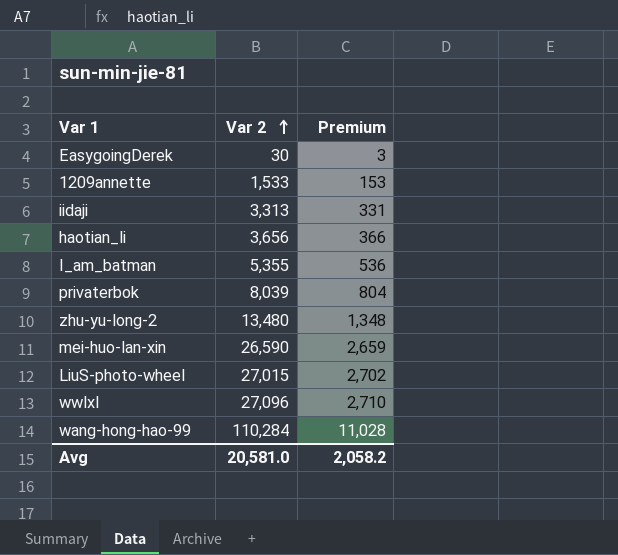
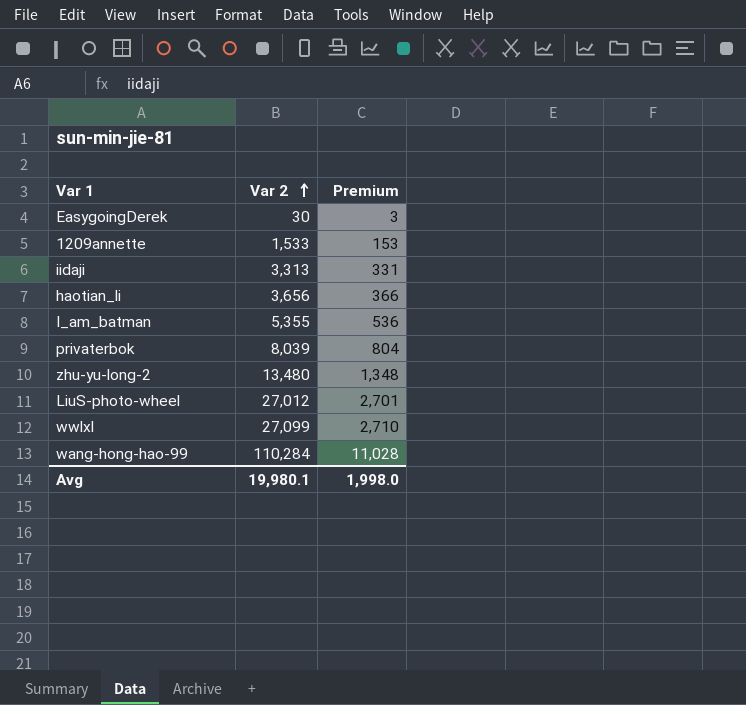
row mei-huo-lan-xin: 26,590 | 2,659 -> none
LiuS-photo-wheel | Var 2: 27,015 -> 27,012
LiuS-photo-wheel | Premium: 2,702 -> 2,701
wwlxl | Var 2: 27,096 -> 27,099
Avg | Var 2: 20,581.0 -> 19,980.1
Avg | Premium: 2,058.2 -> 1,998.0

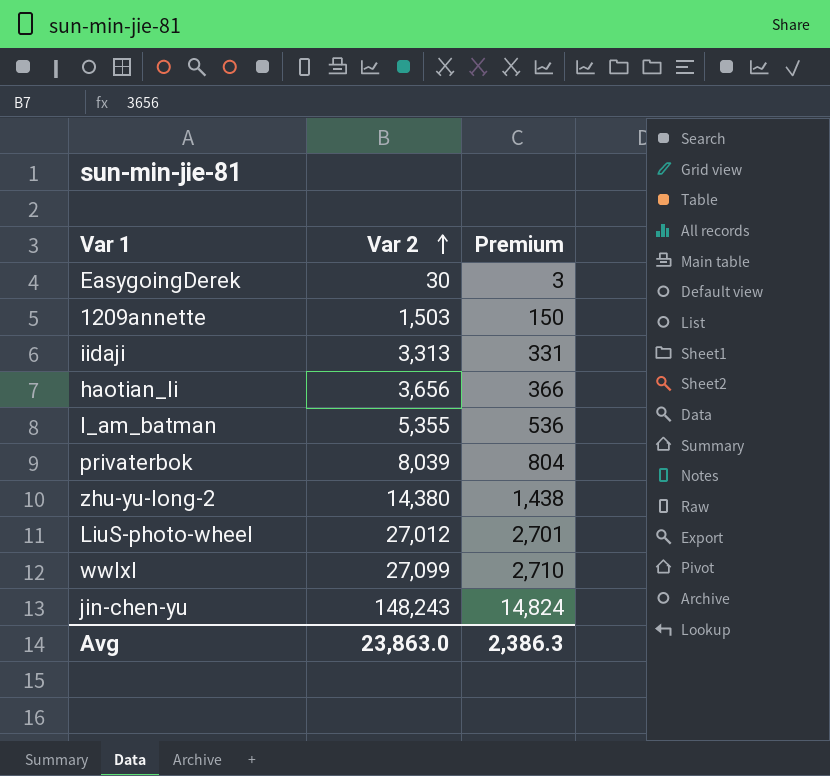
row wang-hong-hao-99: 110,284 | 11,028 -> none
1209annette | Var 2: 1,533 -> 1,503
1209annette | Premium: 153 -> 150
zhu-yu-long-2 | Var 2: 13,480 -> 14,380
zhu-yu-long-2 | Premium: 1,348 -> 1,438
row jin-chen-yu: none -> 148,243 | 14,824
Avg | Var 2: 19,980.1 -> 23,863.0
Avg | Premium: 1,998.0 -> 2,386.3

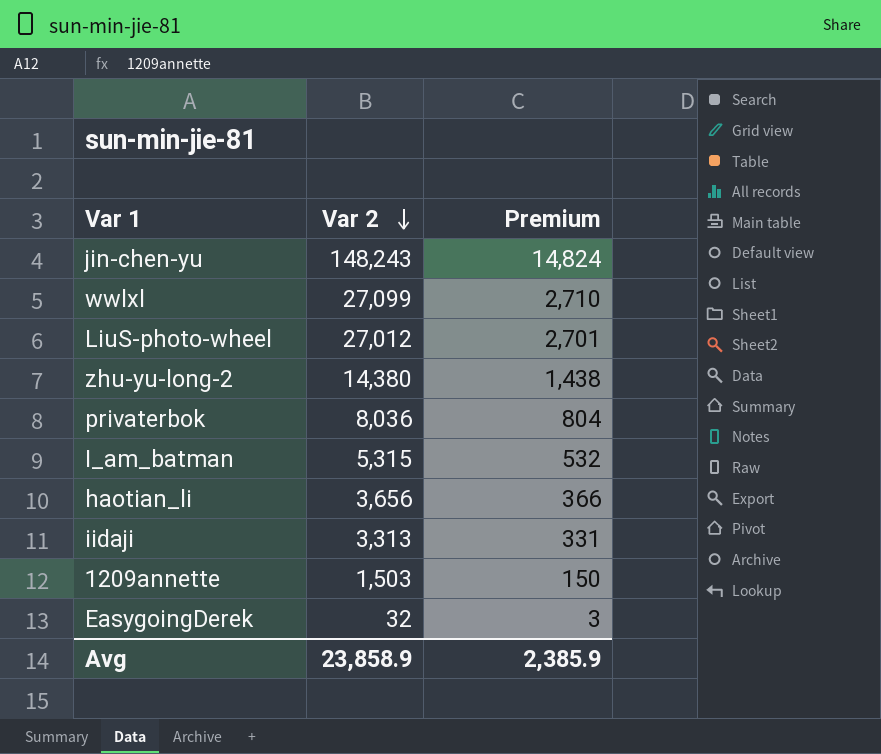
row order: Var 2 ascending -> Var 2 descending
privaterbok | Var 2: 8,039 -> 8,036
I_am_batman | Var 2: 5,355 -> 5,315
I_am_batman | Premium: 536 -> 532
EasygoingDerek | Var 2: 30 -> 32
Avg | Var 2: 23,863.0 -> 23,858.9
Avg | Premium: 2,386.3 -> 2,385.9

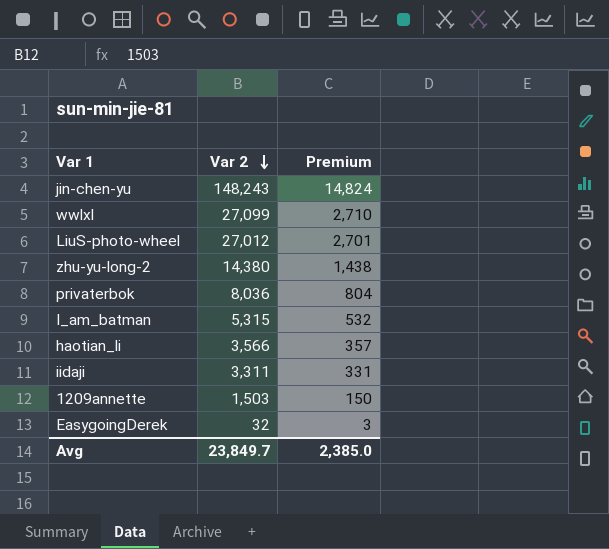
haotian_li | Var 2: 3,656 -> 3,566
haotian_li | Premium: 366 -> 357
iidaji | Var 2: 3,313 -> 3,311
Avg | Var 2: 23,858.9 -> 23,849.7
Avg | Premium: 2,385.9 -> 2,385.0

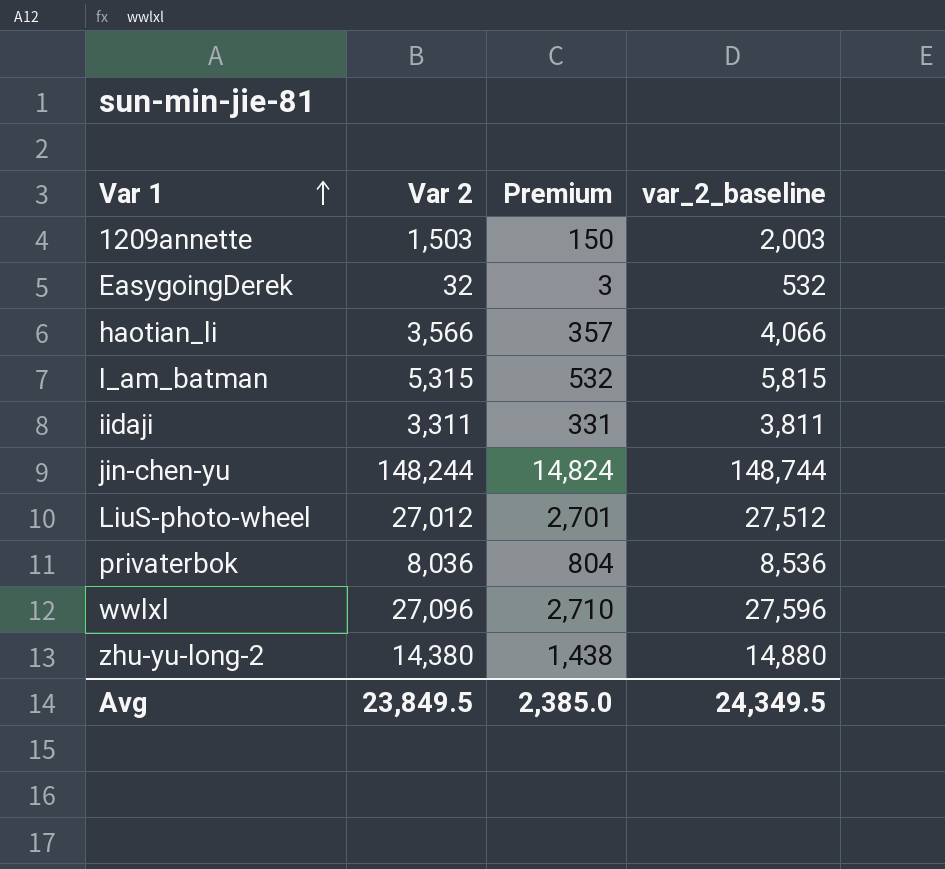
row order: Var 2 descending -> Var 1 ascending
column var_2_baseline | formula: none -> [Var 2] + 500
jin-chen-yu | Var 2: 148,243 -> 148,244
wwlxl | Var 2: 27,099 -> 27,096
Avg | Var 2: 23,849.7 -> 23,849.5

